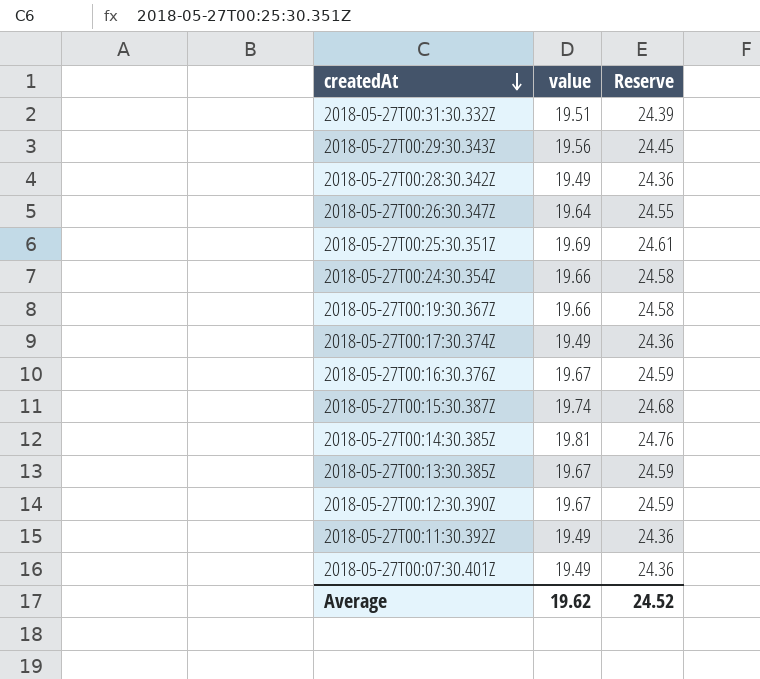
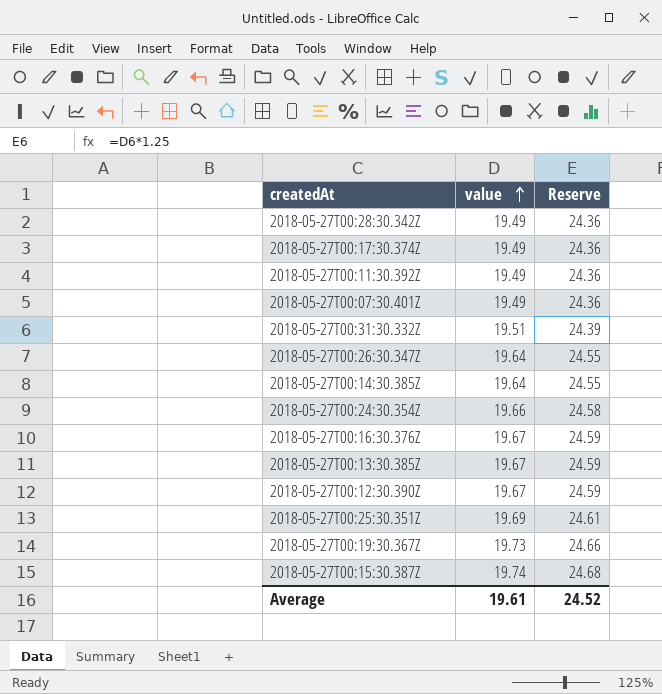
row order: createdAt descending -> value ascending
row 2018-05-27T00:29:30.343Z: 19.56 | 24.45 -> none
2018-05-27T00:14:30.385Z | value: 19.81 -> 19.64
2018-05-27T00:14:30.385Z | Reserve: 24.76 -> 24.55
2018-05-27T00:19:30.367Z | value: 19.66 -> 19.73
2018-05-27T00:19:30.367Z | Reserve: 24.58 -> 24.66
Average | value: 19.62 -> 19.61

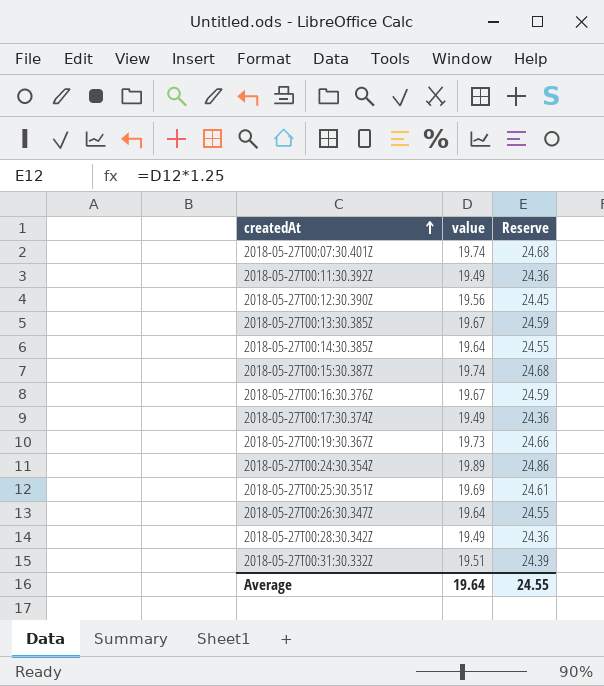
row order: value ascending -> createdAt ascending
2018-05-27T00:07:30.401Z | value: 19.49 -> 19.74
2018-05-27T00:07:30.401Z | Reserve: 24.36 -> 24.68
2018-05-27T00:12:30.390Z | value: 19.67 -> 19.56
2018-05-27T00:12:30.390Z | Reserve: 24.59 -> 24.45
2018-05-27T00:24:30.354Z | value: 19.66 -> 19.89
2018-05-27T00:24:30.354Z | Reserve: 24.58 -> 24.86
Average | value: 19.61 -> 19.64
Average | Reserve: 24.52 -> 24.55

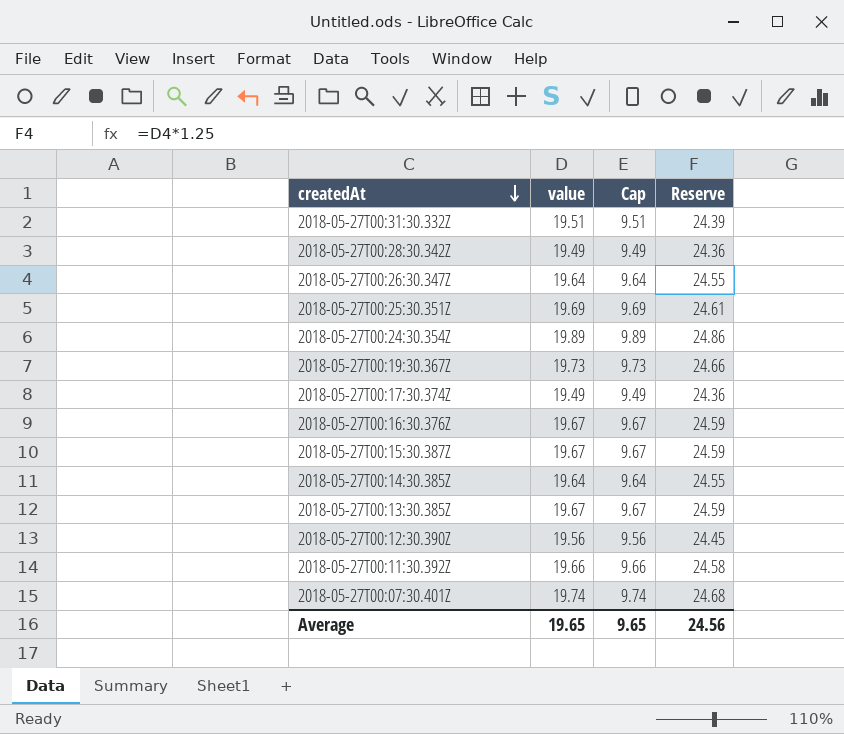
row order: createdAt ascending -> createdAt descending
column Cap | formula: none -> [value] - 10
2018-05-27T00:15:30.387Z | value: 19.74 -> 19.67
2018-05-27T00:15:30.387Z | Reserve: 24.68 -> 24.59
2018-05-27T00:11:30.392Z | value: 19.49 -> 19.66
2018-05-27T00:11:30.392Z | Reserve: 24.36 -> 24.58
Average | value: 19.64 -> 19.65
Average | Reserve: 24.55 -> 24.56

